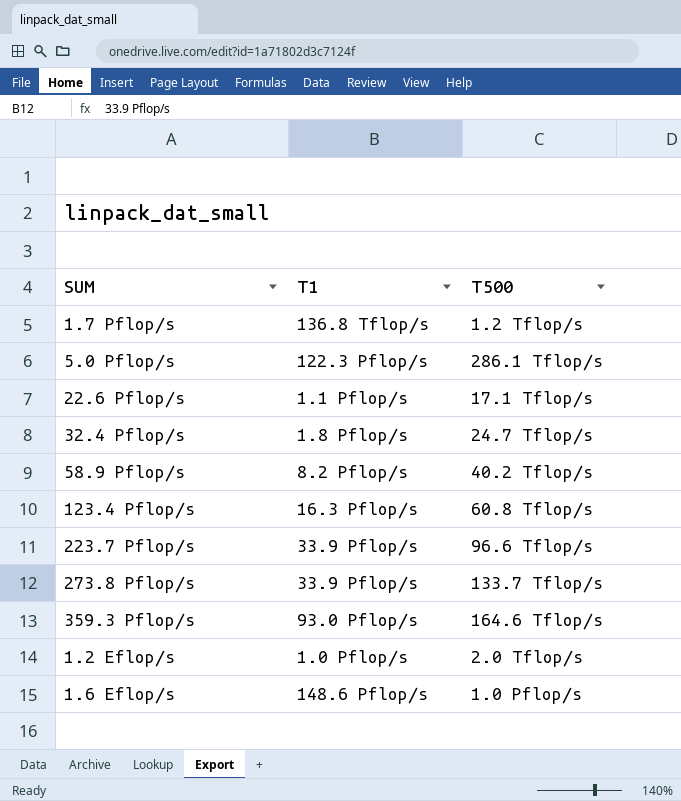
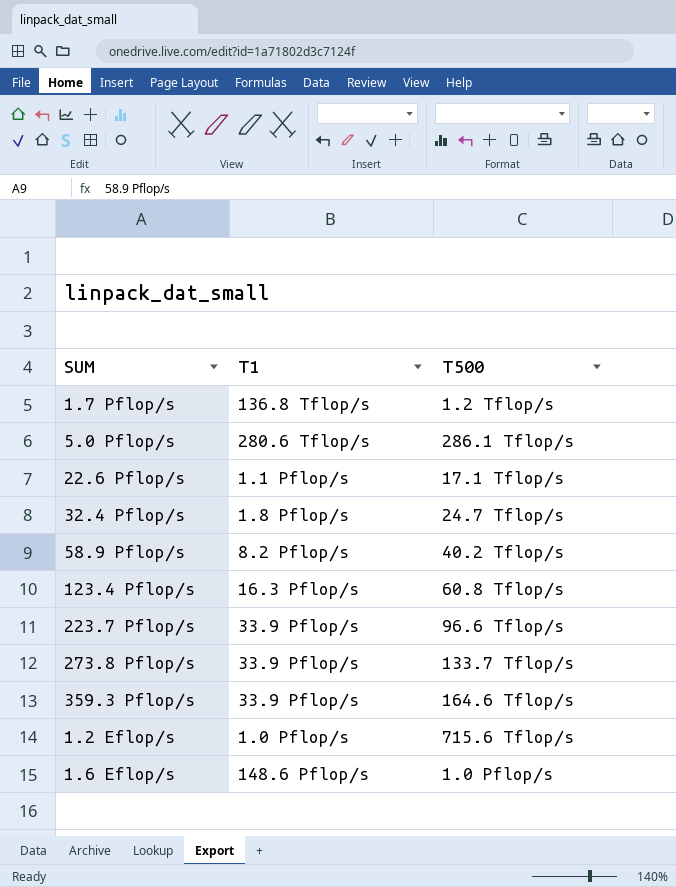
5.0 Pflop/s | T1: 122.3 Pflop/s -> 280.6 Tflop/s
359.3 Pflop/s | T1: 93.0 Pflop/s -> 33.9 Pflop/s
1.2 Eflop/s | T500: 2.0 Tflop/s -> 715.6 Tflop/s

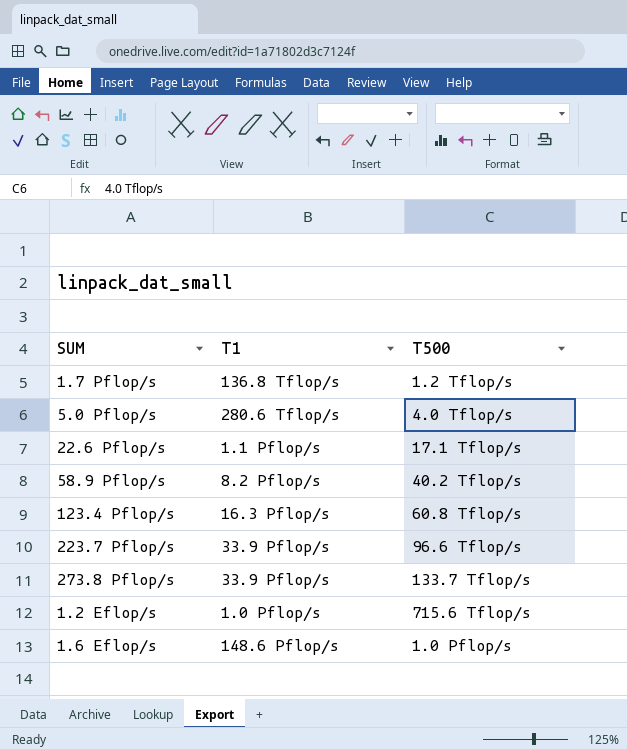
row 32.4 Pflop/s: 1.8 Pflop/s | 24.7 Tflop/s -> none
row 359.3 Pflop/s: 33.9 Pflop/s | 164.6 Tflop/s -> none
5.0 Pflop/s | T500: 286.1 Tflop/s -> 4.0 Tflop/s

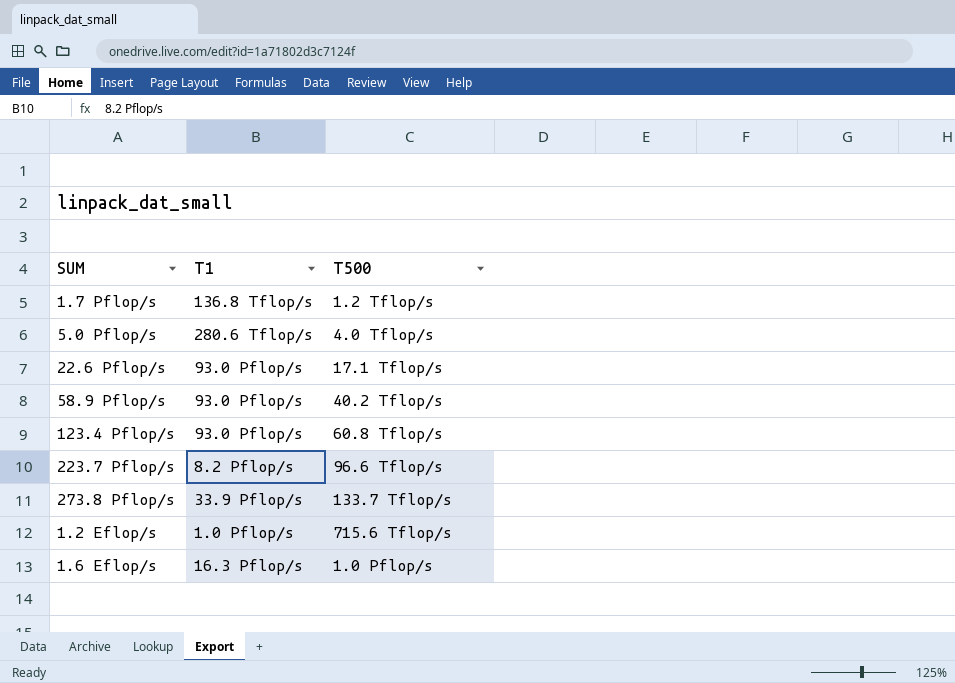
22.6 Pflop/s | T1: 1.1 Pflop/s -> 93.0 Pflop/s
58.9 Pflop/s | T1: 8.2 Pflop/s -> 93.0 Pflop/s
123.4 Pflop/s | T1: 16.3 Pflop/s -> 93.0 Pflop/s
223.7 Pflop/s | T1: 33.9 Pflop/s -> 8.2 Pflop/s
1.6 Eflop/s | T1: 148.6 Pflop/s -> 16.3 Pflop/s

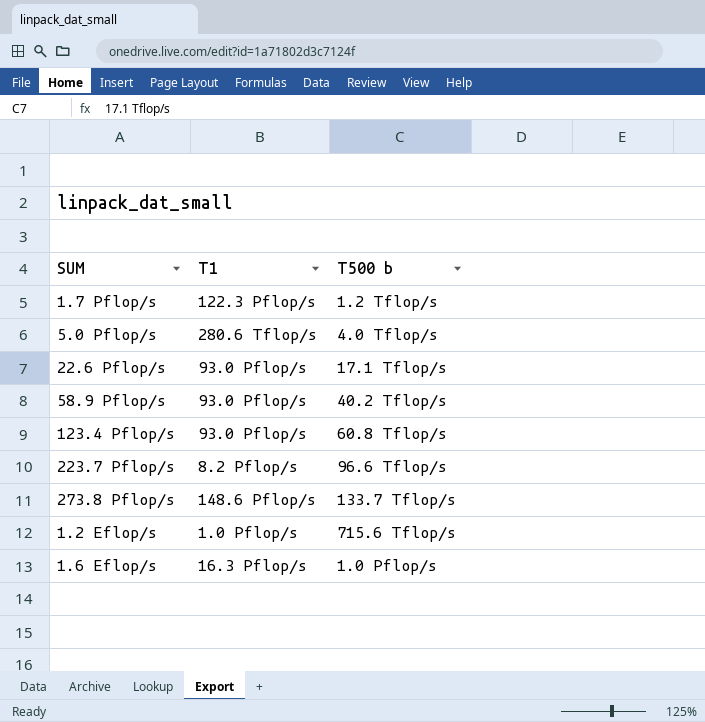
column name: T500 -> T500 b
1.7 Pflop/s | T1: 136.8 Tflop/s -> 122.3 Pflop/s
273.8 Pflop/s | T1: 33.9 Pflop/s -> 148.6 Pflop/s

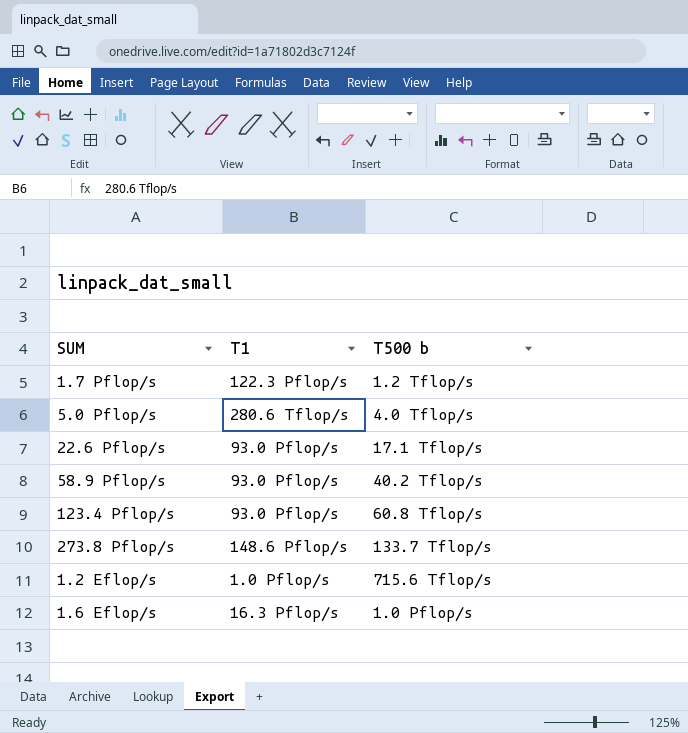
row 223.7 Pflop/s: 8.2 Pflop/s | 96.6 Tflop/s -> none

